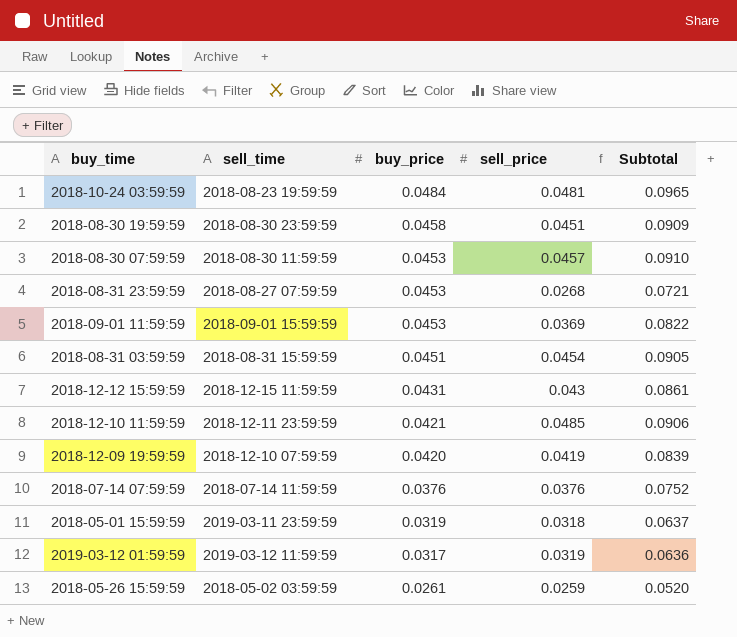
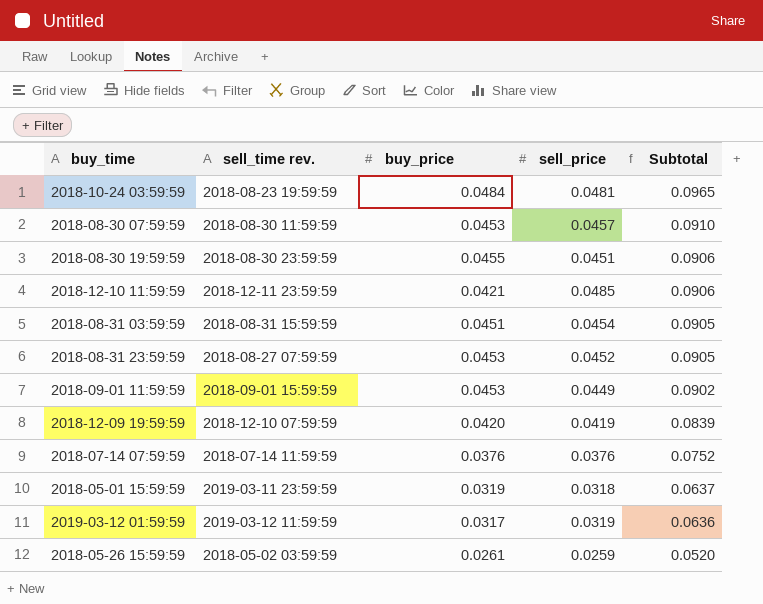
row order: buy_price descending -> Subtotal descending
column name: sell_time -> sell_time rev.
row 2018-12-12 15:59:59: 2018-12-15 11:59:59 | 0.0431 | 0.043 | 0.0861 -> none
2018-08-30 19:59:59 | buy_price: 0.0458 -> 0.0455
2018-08-30 19:59:59 | Subtotal: 0.0909 -> 0.0906
2018-08-31 23:59:59 | sell_price: 0.0268 -> 0.0452
2018-08-31 23:59:59 | Subtotal: 0.0721 -> 0.0905
2018-09-01 11:59:59 | sell_price: 0.0369 -> 0.0449
2018-09-01 11:59:59 | Subtotal: 0.0822 -> 0.0902

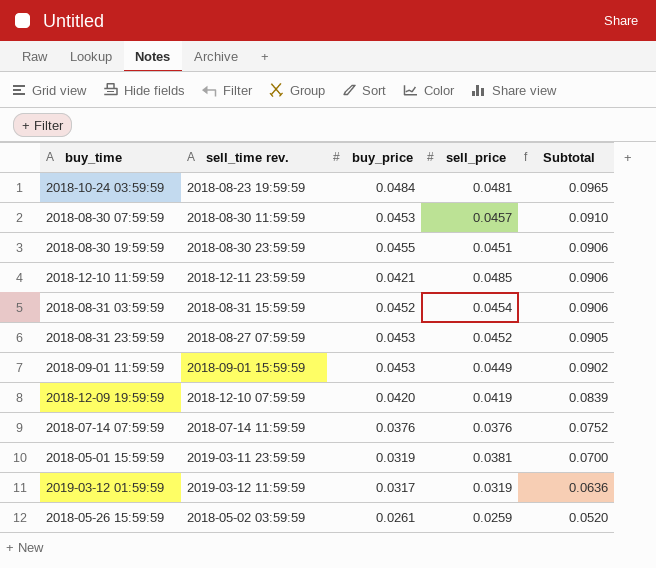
2018-08-31 03:59:59 | buy_price: 0.0451 -> 0.0452
2018-08-31 03:59:59 | Subtotal: 0.0905 -> 0.0906
2018-05-01 15:59:59 | sell_price: 0.0318 -> 0.0381
2018-05-01 15:59:59 | Subtotal: 0.0637 -> 0.0700

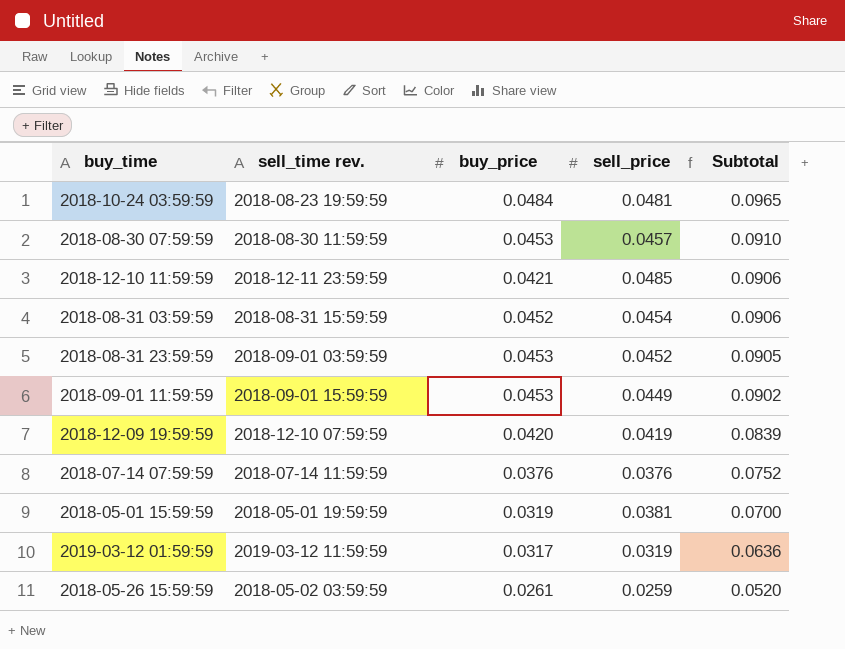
row 2018-08-30 19:59:59: 2018-08-30 23:59:59 | 0.0455 | 0.0451 | 0.0906 -> none
2018-08-31 23:59:59 | sell_time rev.: 2018-08-27 07:59:59 -> 2018-09-01 03:59:59
2018-05-01 15:59:59 | sell_time rev.: 2019-03-11 23:59:59 -> 2018-05-01 19:59:59

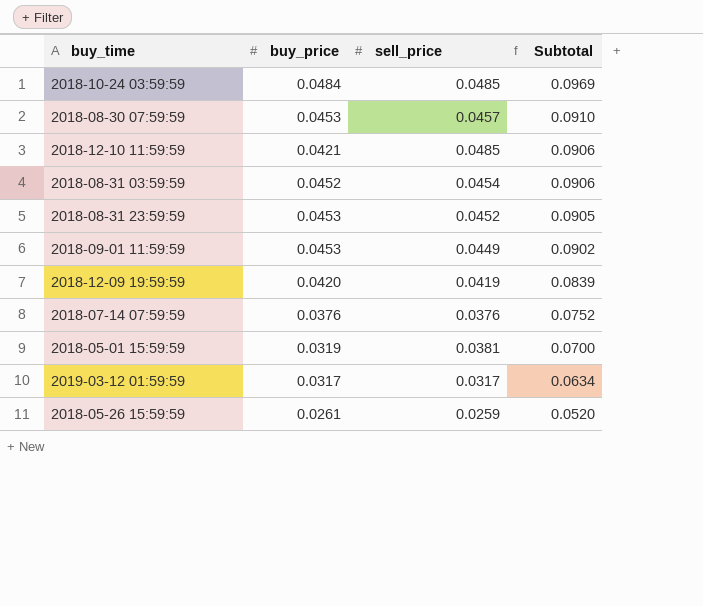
column sell_time rev. | position: 2 -> none
2018-10-24 03:59:59 | sell_price: 0.0481 -> 0.0485
2018-10-24 03:59:59 | Subtotal: 0.0965 -> 0.0969
2019-03-12 01:59:59 | sell_price: 0.0319 -> 0.0317
2019-03-12 01:59:59 | Subtotal: 0.0636 -> 0.0634

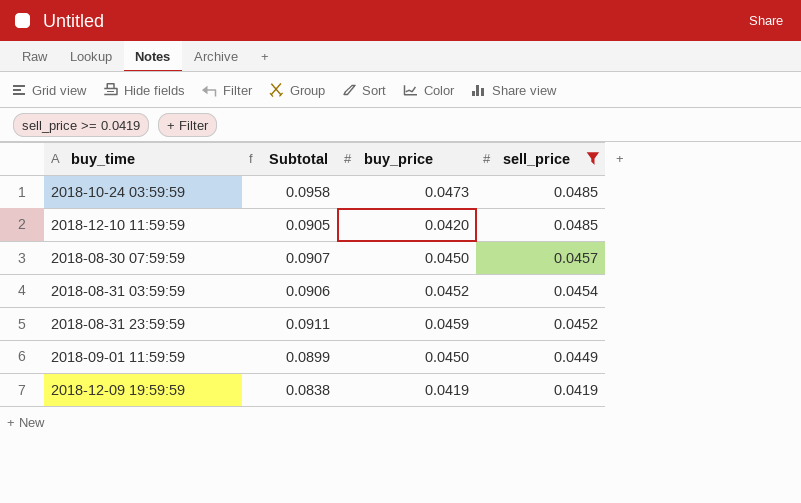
filter: none -> sell_price >= 0.0419
row order: Subtotal descending -> sell_price descending
column Subtotal | position: 4 -> 2
2018-10-24 03:59:59 | Subtotal: 0.0969 -> 0.0958
2018-10-24 03:59:59 | buy_price: 0.0484 -> 0.0473
2018-12-10 11:59:59 | Subtotal: 0.0906 -> 0.0905
2018-12-10 11:59:59 | buy_price: 0.0421 -> 0.0420
2018-08-30 07:59:59 | Subtotal: 0.0910 -> 0.0907
2018-08-30 07:59:59 | buy_price: 0.0453 -> 0.0450
2018-08-31 23:59:59 | Subtotal: 0.0905 -> 0.0911
2018-08-31 23:59:59 | buy_price: 0.0453 -> 0.0459
2018-09-01 11:59:59 | Subtotal: 0.0902 -> 0.0899
2018-09-01 11:59:59 | buy_price: 0.0453 -> 0.0450
2018-12-09 19:59:59 | Subtotal: 0.0839 -> 0.0838
2018-12-09 19:59:59 | buy_price: 0.0420 -> 0.0419

